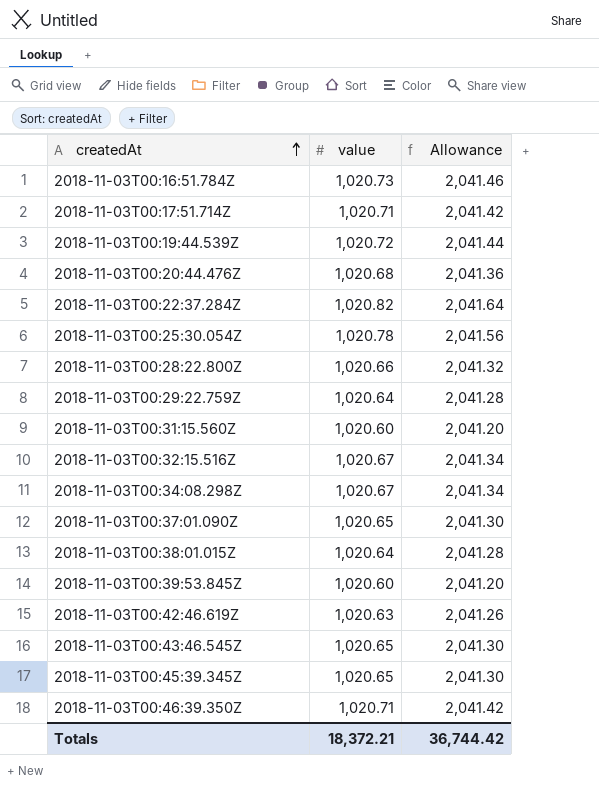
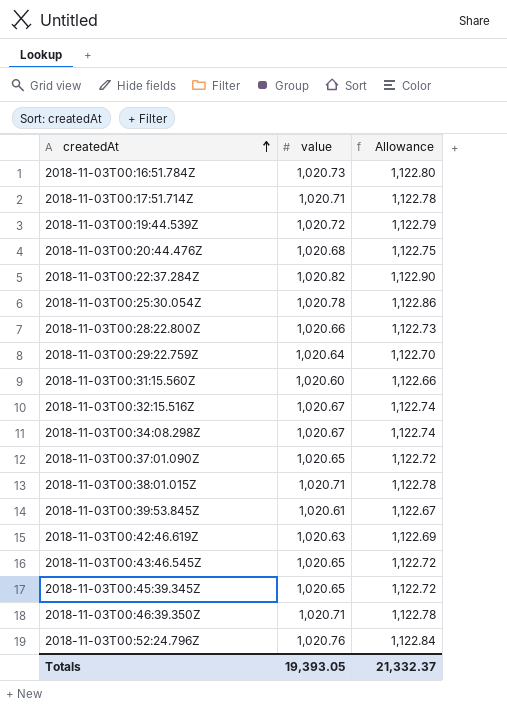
column Allowance | formula: [value] * 2 -> [value] * 1.1
2018-11-03T00:38:01.015Z | value: 1,020.64 -> 1,020.71
2018-11-03T00:39:53.845Z | value: 1,020.60 -> 1,020.61
row 2018-11-03T00:52:24.796Z: none -> 1,020.76 | 1,122.84
Totals | value: 18,372.21 -> 19,393.05
Totals | Allowance: 36,744.42 -> 21,332.37

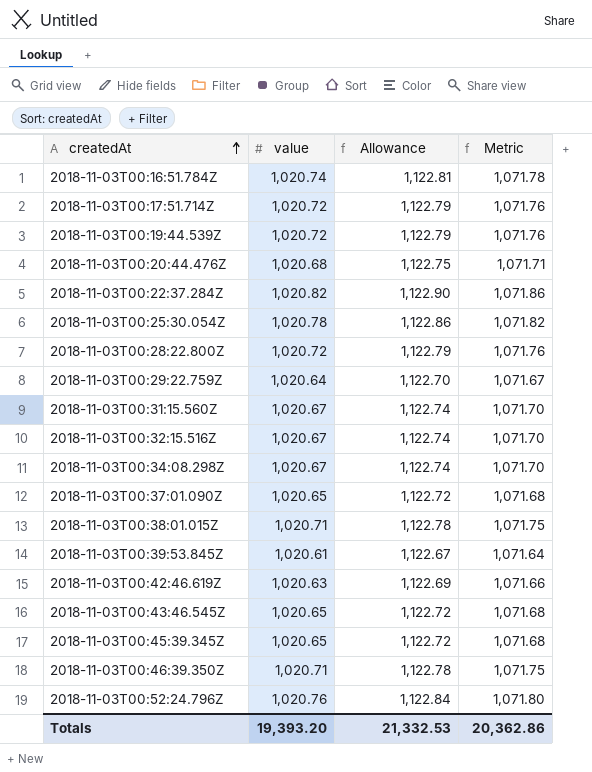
column Metric | formula: none -> [value] * 1.05
2018-11-03T00:16:51.784Z | value: 1,020.73 -> 1,020.74
2018-11-03T00:16:51.784Z | Allowance: 1,122.80 -> 1,122.81
2018-11-03T00:17:51.714Z | value: 1,020.71 -> 1,020.72
2018-11-03T00:17:51.714Z | Allowance: 1,122.78 -> 1,122.79
2018-11-03T00:28:22.800Z | value: 1,020.66 -> 1,020.72
2018-11-03T00:28:22.800Z | Allowance: 1,122.73 -> 1,122.79
2018-11-03T00:31:15.560Z | value: 1,020.60 -> 1,020.67
2018-11-03T00:31:15.560Z | Allowance: 1,122.66 -> 1,122.74
Totals | value: 19,393.05 -> 19,393.20
Totals | Allowance: 21,332.37 -> 21,332.53

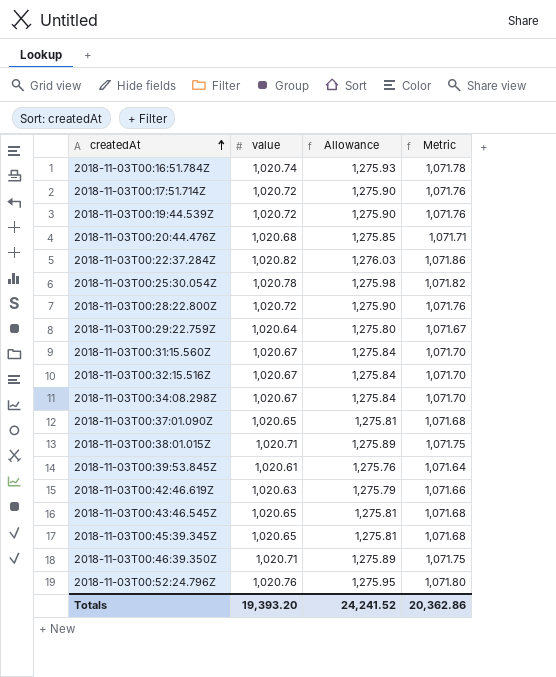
column Allowance | formula: [value] * 1.1 -> [value] * 1.25
Totals | Allowance: 21,332.53 -> 24,241.52

